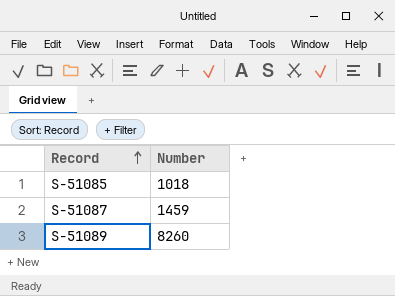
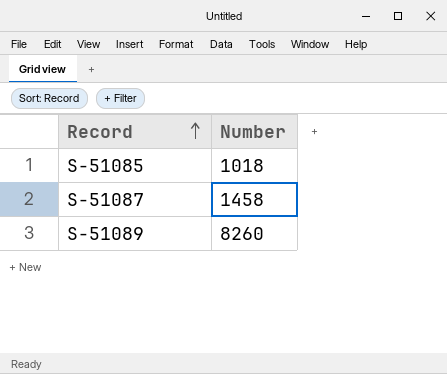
S-51087 | Number: 1459 -> 1458

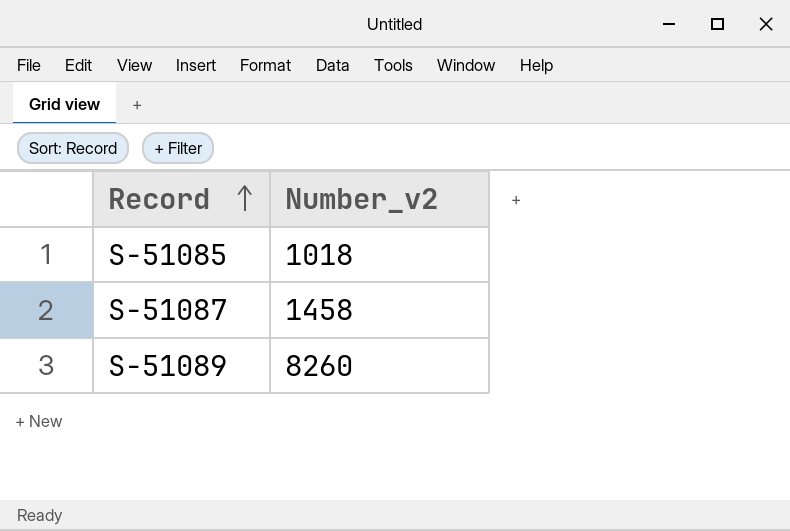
column name: Number -> Number_v2

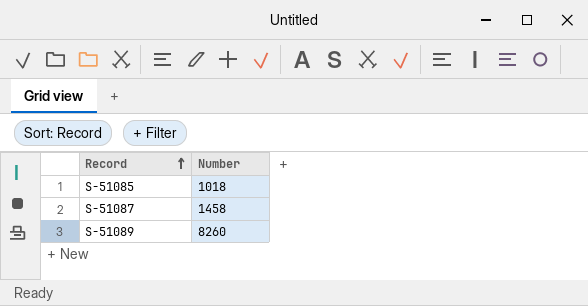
column name: Number_v2 -> Number

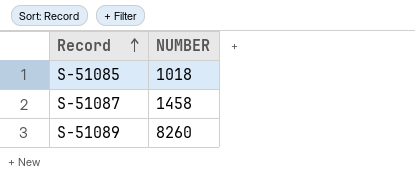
column name: Number -> NUMBER

